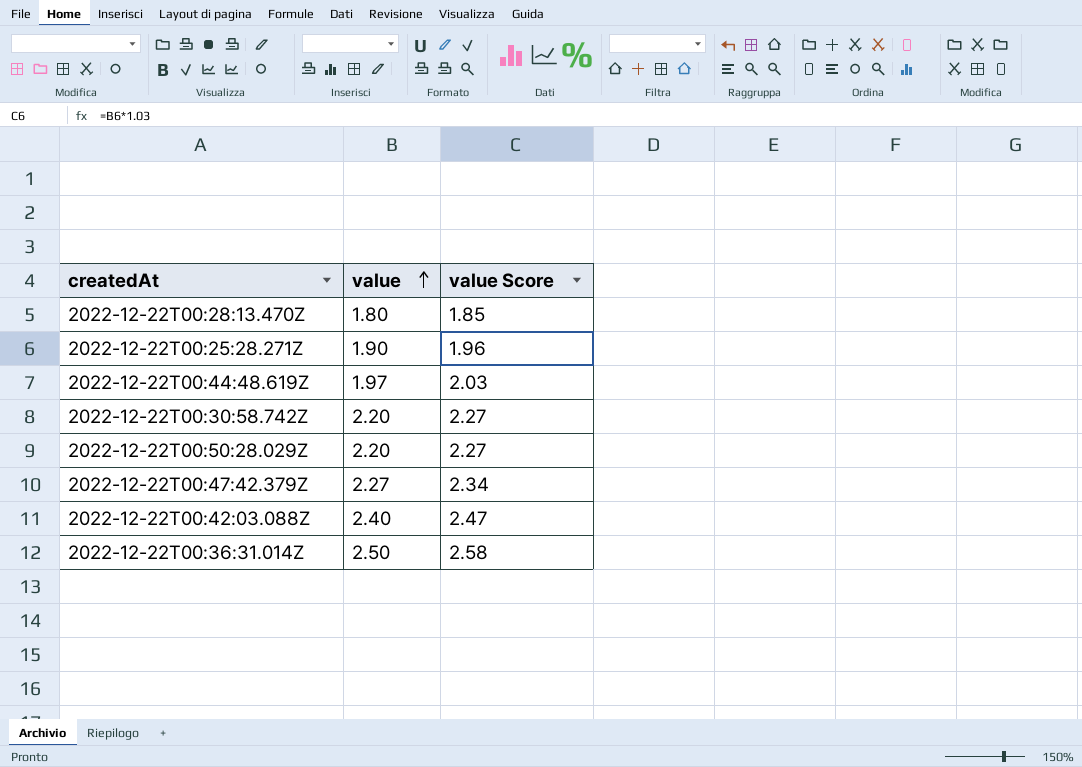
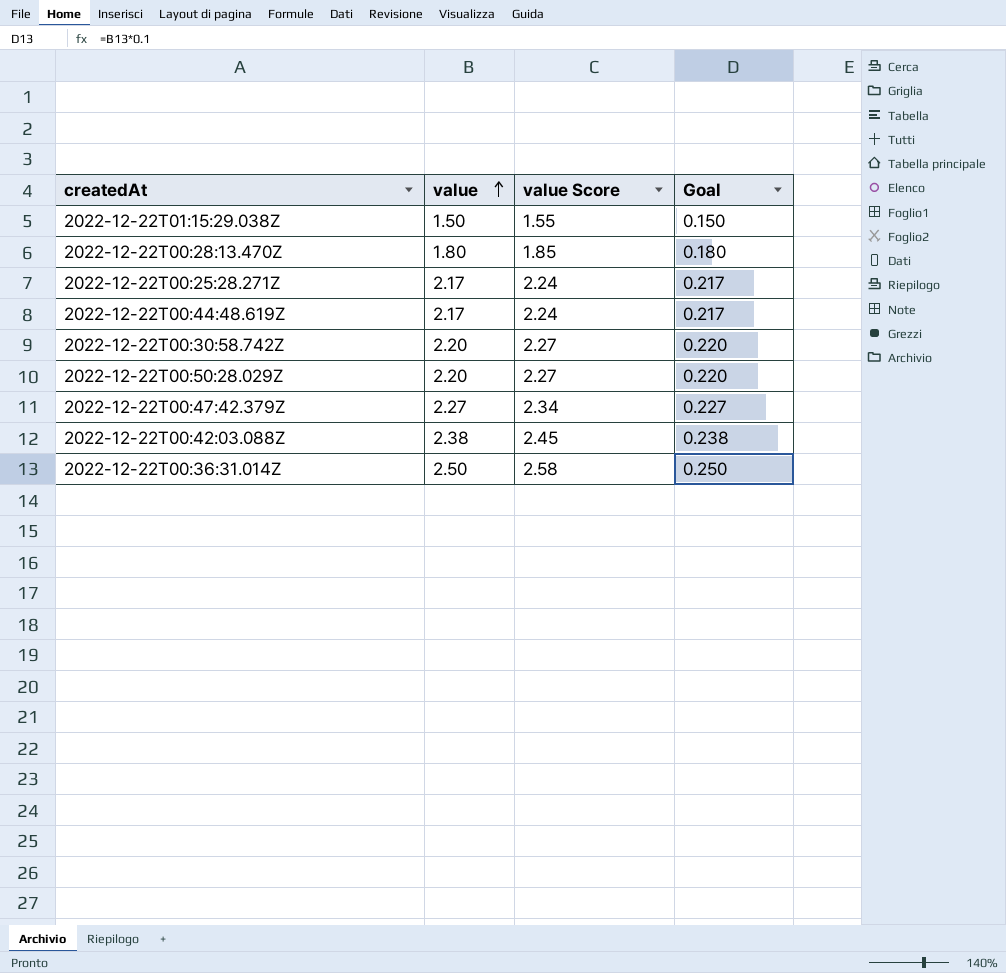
column Goal | formula: none -> [value] * 0.1
row 2022-12-22T01:15:29.038Z: none -> 1.50 | 1.55 | 0.150
2022-12-22T00:25:28.271Z | value: 1.90 -> 2.17
2022-12-22T00:25:28.271Z | value Score: 1.96 -> 2.24
2022-12-22T00:44:48.619Z | value: 1.97 -> 2.17
2022-12-22T00:44:48.619Z | value Score: 2.03 -> 2.24
2022-12-22T00:42:03.088Z | value: 2.40 -> 2.38
2022-12-22T00:42:03.088Z | value Score: 2.47 -> 2.45

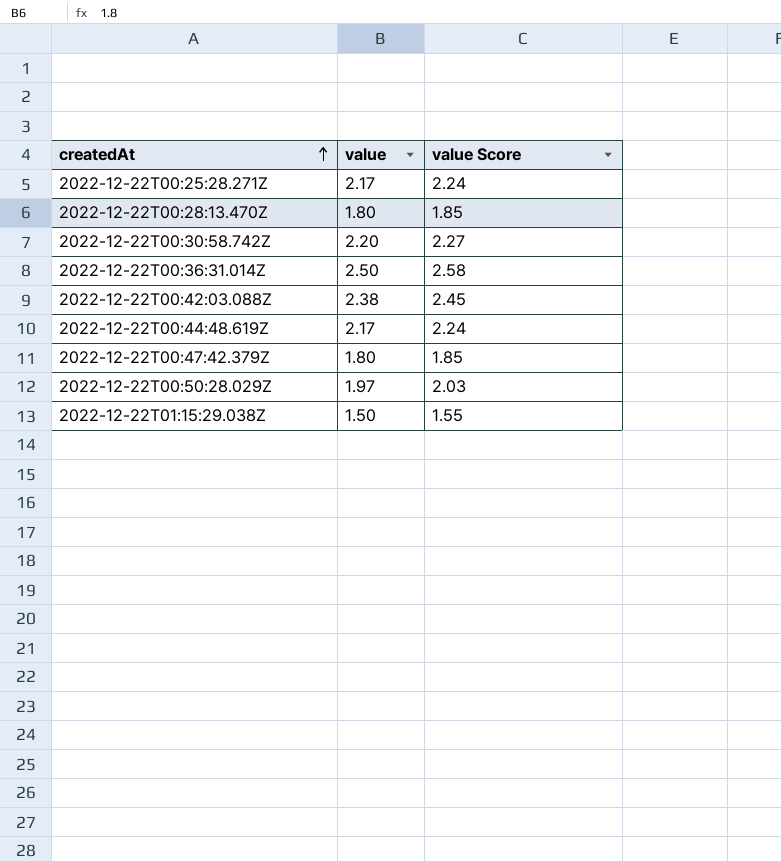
row order: value ascending -> createdAt ascending
column Goal | formula: [value] * 0.1 -> none
2022-12-22T00:47:42.379Z | value: 2.27 -> 1.80
2022-12-22T00:47:42.379Z | value Score: 2.34 -> 1.85
2022-12-22T00:50:28.029Z | value: 2.20 -> 1.97
2022-12-22T00:50:28.029Z | value Score: 2.27 -> 2.03

